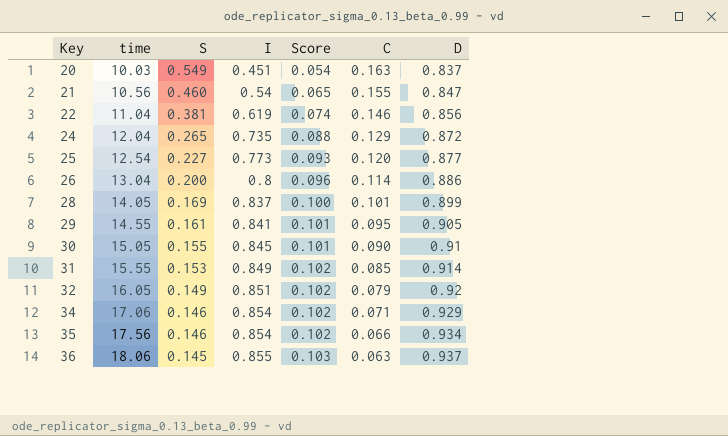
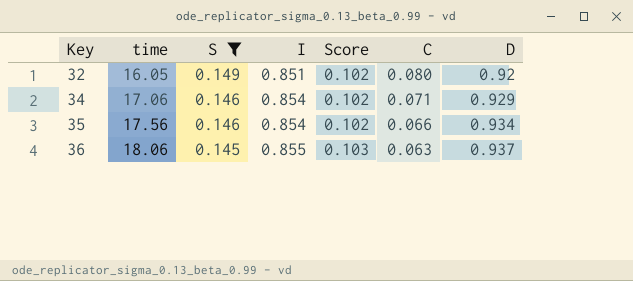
filter: none -> S <= 0.149
32 | C: 0.079 -> 0.080

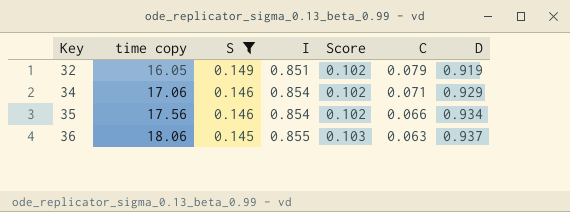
column name: time -> time copy
32 | C: 0.080 -> 0.079
32 | D: 0.92 -> 0.919

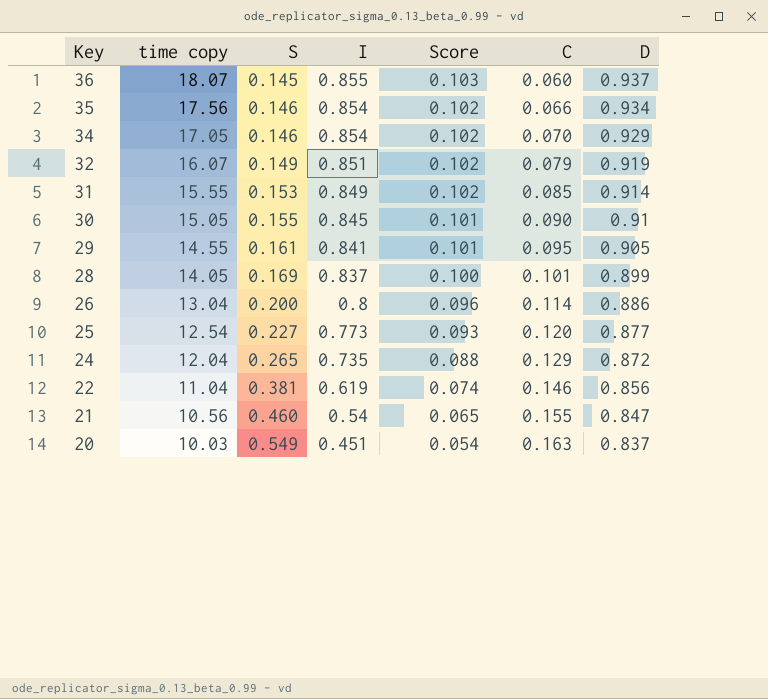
filter: S <= 0.149 -> none
row order: Key ascending -> Key descending
36 | time copy: 18.06 -> 18.07
36 | C: 0.063 -> 0.060
34 | time copy: 17.06 -> 17.05
34 | C: 0.071 -> 0.070
32 | time copy: 16.05 -> 16.07

